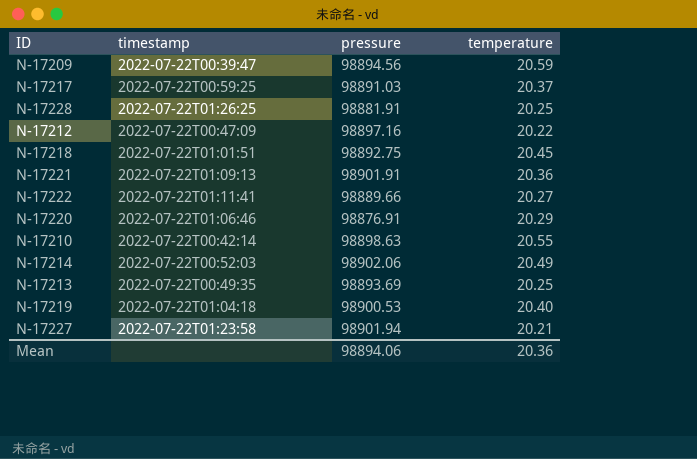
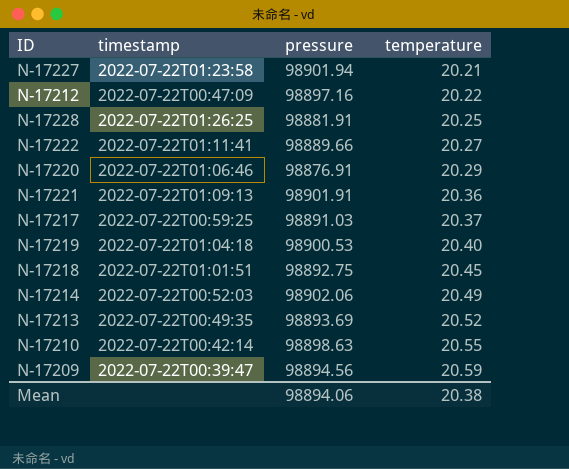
row order: none -> temperature ascending
N-17213 | temperature: 20.25 -> 20.52
Mean | temperature: 20.36 -> 20.38

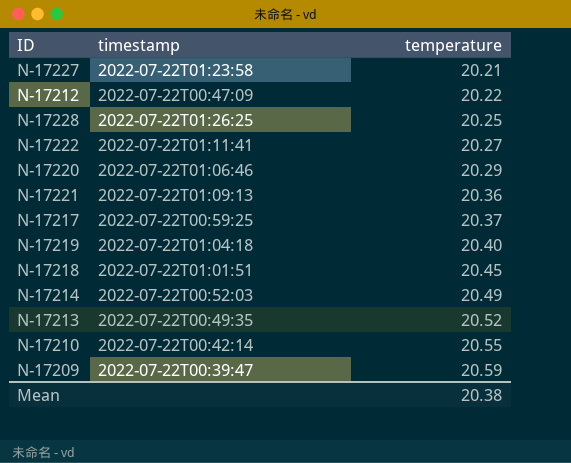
column pressure | position: 3 -> none

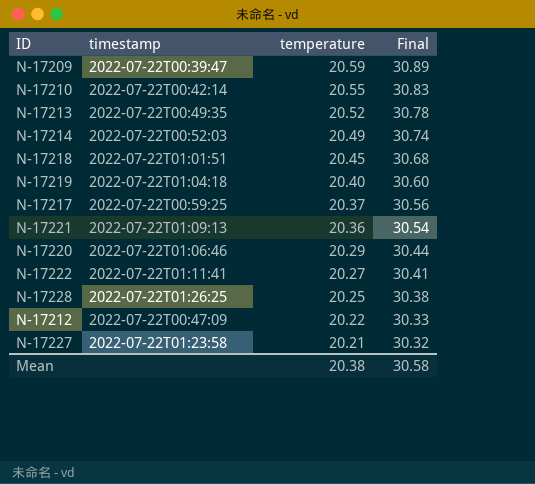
row order: temperature ascending -> temperature descending
column Final | formula: none -> [temperature] * 1.5

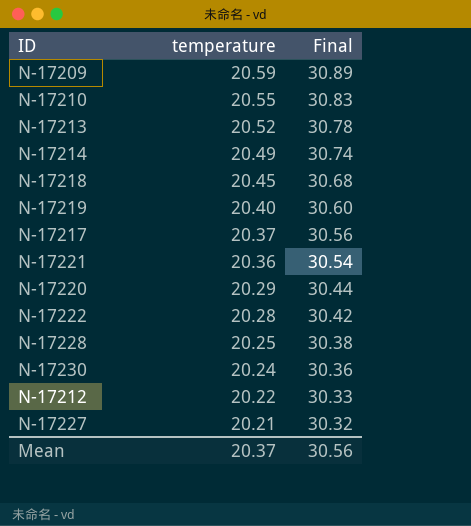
column timestamp | position: 2 -> none
N-17222 | temperature: 20.27 -> 20.28
N-17222 | Final: 30.41 -> 30.42
row N-17230: none -> 20.24 | 30.36
Mean | temperature: 20.38 -> 20.37
Mean | Final: 30.58 -> 30.56

